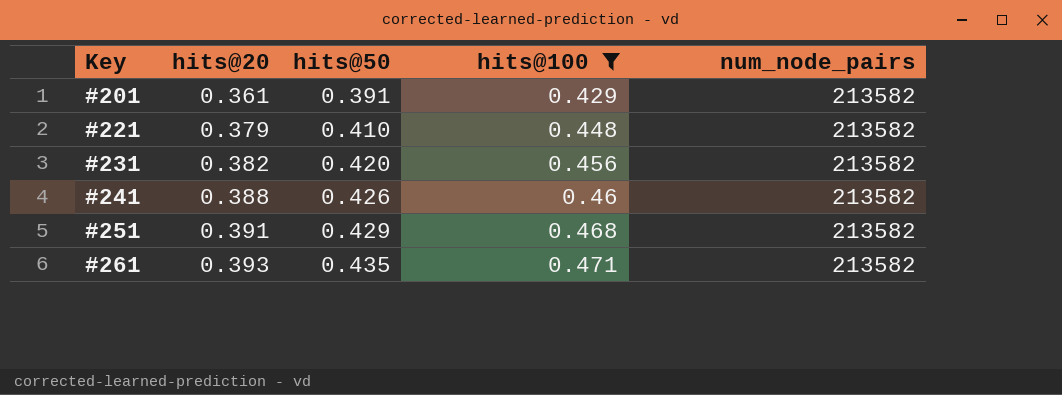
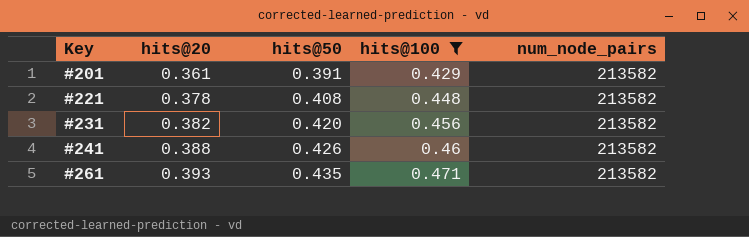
row #251: 0.391 | 0.429 | 0.468 | 213582 -> none
#221 | hits@20: 0.379 -> 0.378
#221 | hits@50: 0.410 -> 0.408

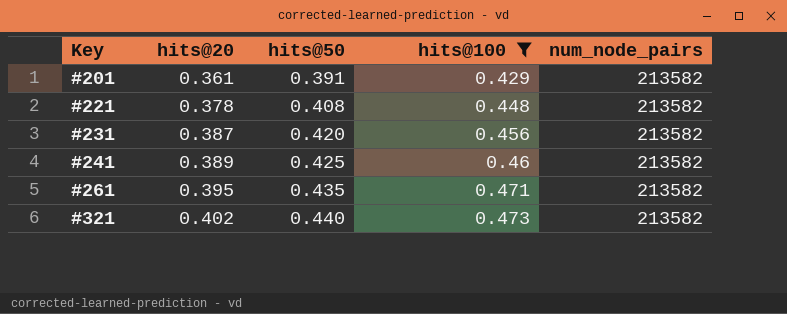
#231 | hits@20: 0.382 -> 0.387
#241 | hits@20: 0.388 -> 0.389
#241 | hits@50: 0.426 -> 0.425
#261 | hits@20: 0.393 -> 0.395
row #321: none -> 0.402 | 0.440 | 0.473 | 213582

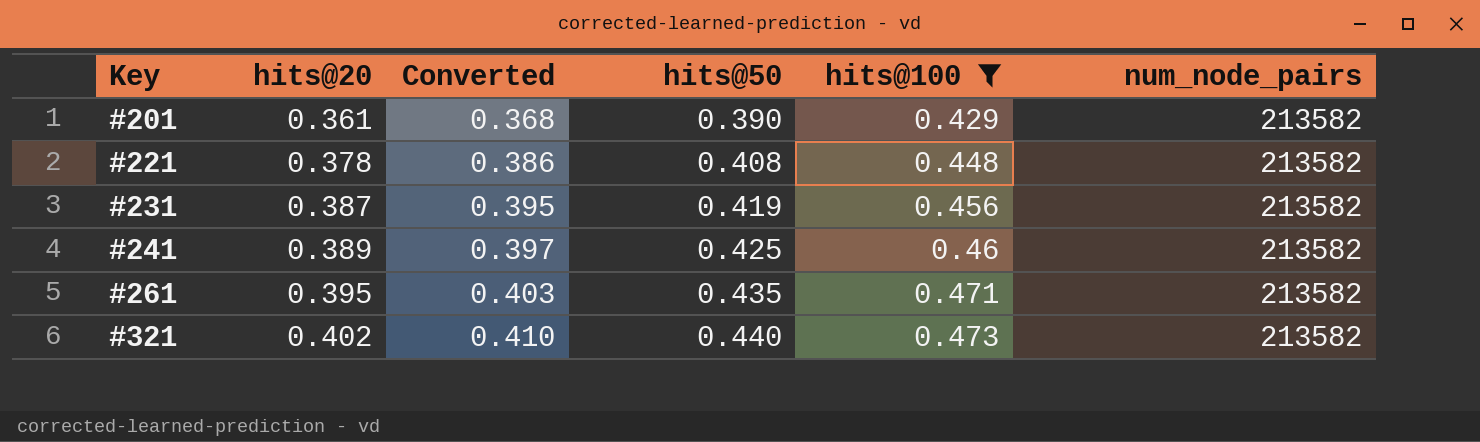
column Converted | formula: none -> [hits@20] * 1.02
#201 | hits@50: 0.391 -> 0.390
#231 | hits@50: 0.420 -> 0.419

